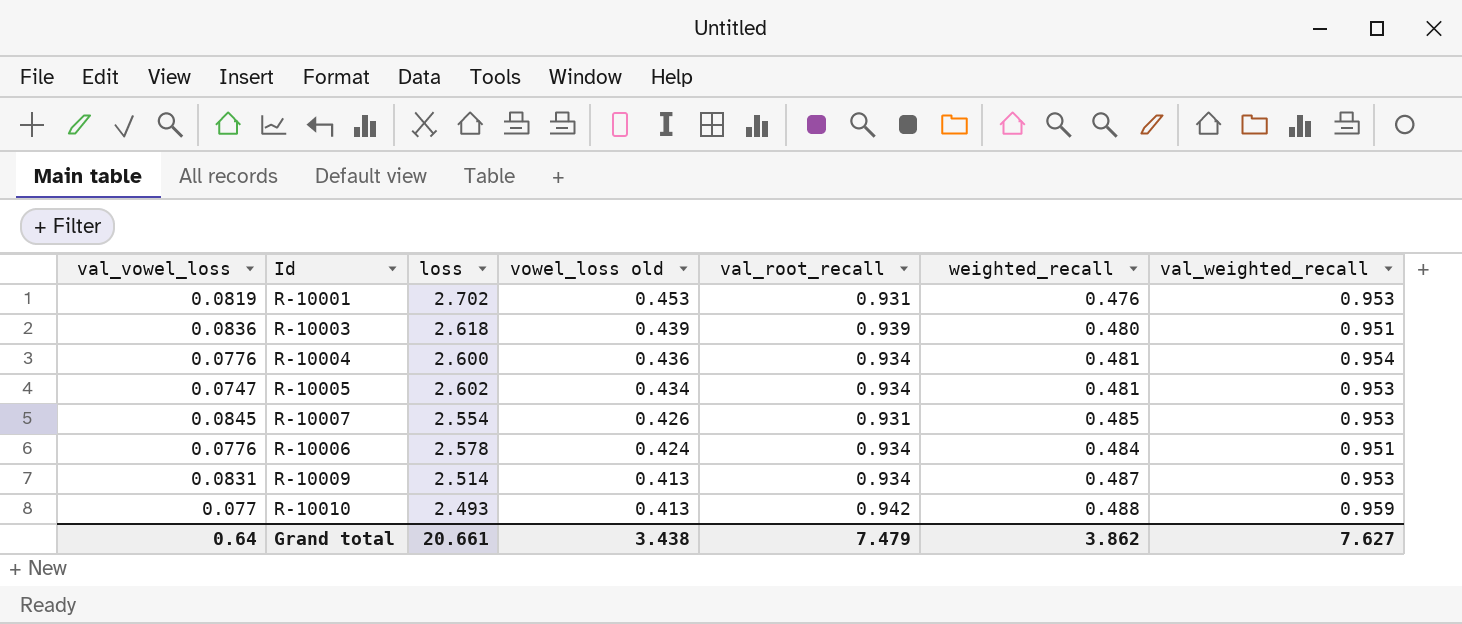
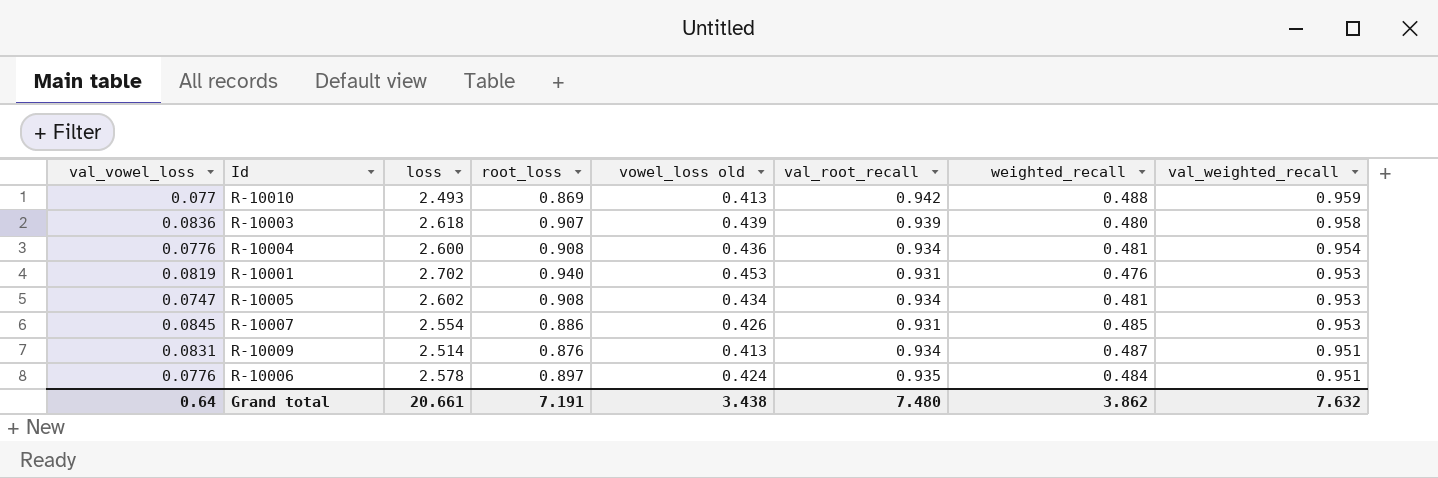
row order: vowel_loss old descending -> val_weighted_recall descending
column root_loss | position: none -> 4
R-10003 | val_weighted_recall: 0.951 -> 0.958
R-10009 | val_weighted_recall: 0.953 -> 0.951
R-10006 | val_root_recall: 0.934 -> 0.935
Grand total | val_root_recall: 7.479 -> 7.480
Grand total | val_weighted_recall: 7.627 -> 7.632

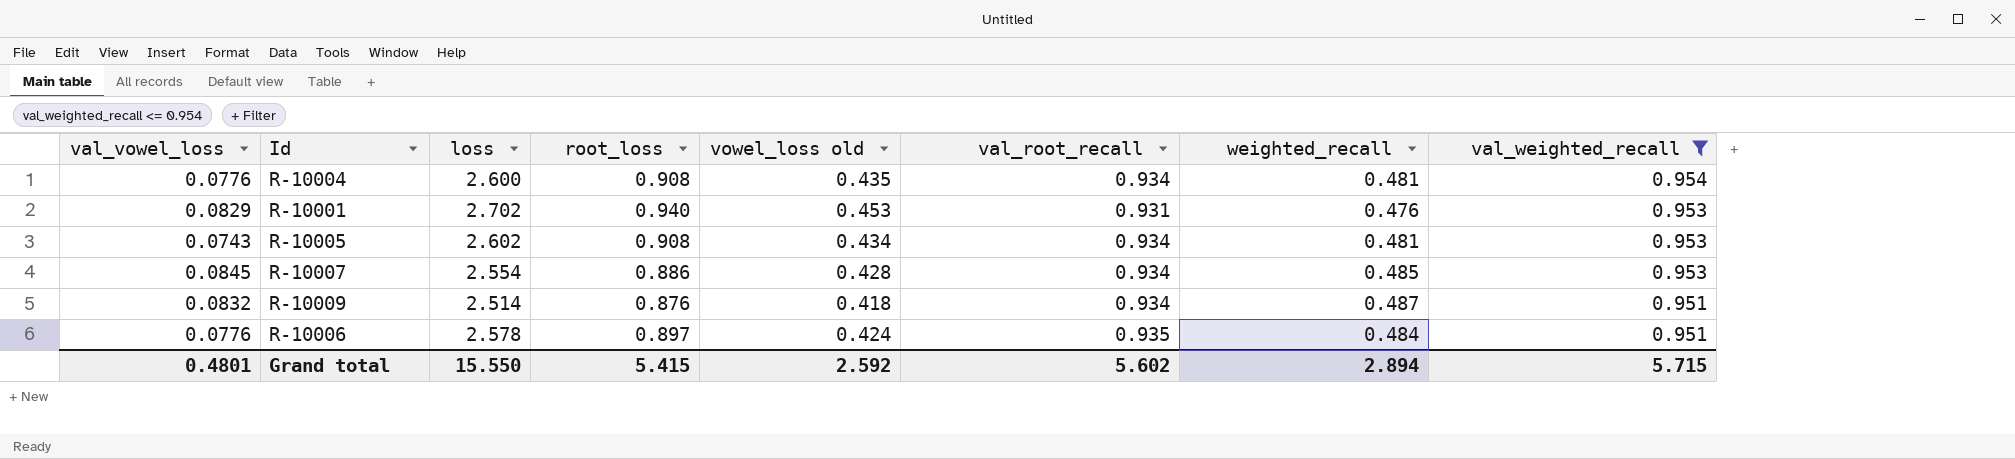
filter: none -> val_weighted_recall <= 0.954
R-10004 | vowel_loss old: 0.436 -> 0.435
R-10001 | val_vowel_loss: 0.0819 -> 0.0829
R-10005 | val_vowel_loss: 0.0747 -> 0.0743
R-10007 | vowel_loss old: 0.426 -> 0.428
R-10007 | val_root_recall: 0.931 -> 0.934
R-10009 | val_vowel_loss: 0.0831 -> 0.0832
R-10009 | vowel_loss old: 0.413 -> 0.418
Grand total | val_vowel_loss: 0.64 -> 0.4801
Grand total | loss: 20.661 -> 15.550
Grand total | root_loss: 7.191 -> 5.415
Grand total | vowel_loss old: 3.438 -> 2.592
Grand total | val_root_recall: 7.480 -> 5.602
Grand total | weighted_recall: 3.862 -> 2.894
Grand total | val_weighted_recall: 7.632 -> 5.715

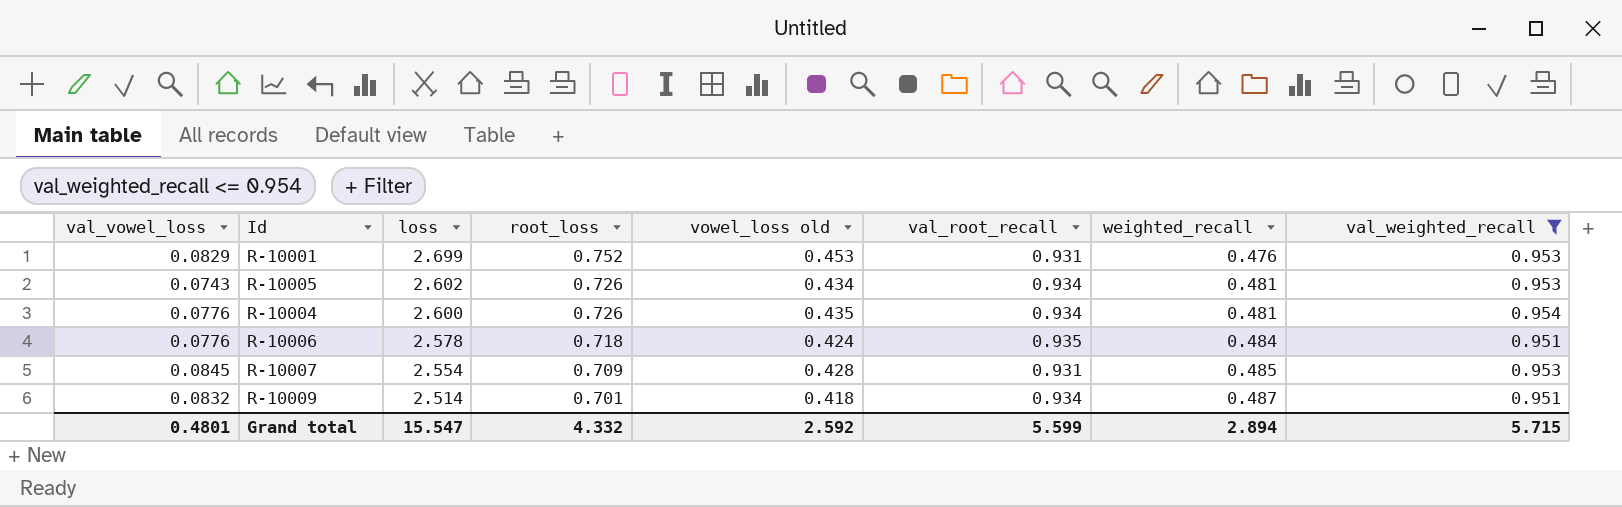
row order: val_weighted_recall descending -> loss descending
R-10001 | loss: 2.702 -> 2.699
R-10001 | root_loss: 0.940 -> 0.752
R-10005 | root_loss: 0.908 -> 0.726
R-10004 | root_loss: 0.908 -> 0.726
R-10006 | root_loss: 0.897 -> 0.718
R-10007 | root_loss: 0.886 -> 0.709
R-10007 | val_root_recall: 0.934 -> 0.931
R-10009 | root_loss: 0.876 -> 0.701
Grand total | loss: 15.550 -> 15.547
Grand total | root_loss: 5.415 -> 4.332
Grand total | val_root_recall: 5.602 -> 5.599

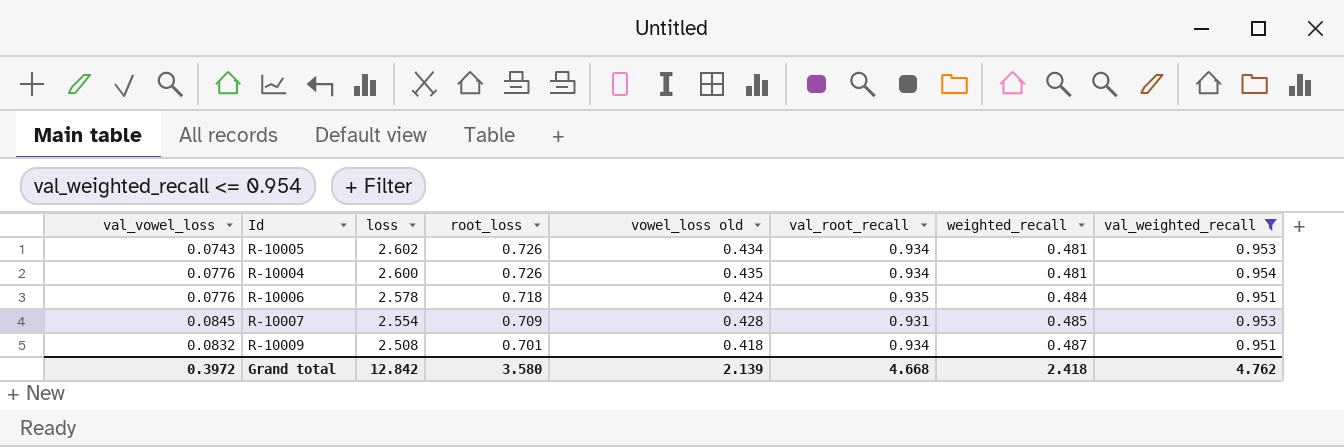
row R-10001: 0.0829 | 2.699 | 0.752 | 0.453 | 0.931 | 0.476 | 0.953 -> none
R-10009 | loss: 2.514 -> 2.508
Grand total | val_vowel_loss: 0.4801 -> 0.3972
Grand total | loss: 15.547 -> 12.842
Grand total | root_loss: 4.332 -> 3.580
Grand total | vowel_loss old: 2.592 -> 2.139
Grand total | val_root_recall: 5.599 -> 4.668
Grand total | weighted_recall: 2.894 -> 2.418
Grand total | val_weighted_recall: 5.715 -> 4.762

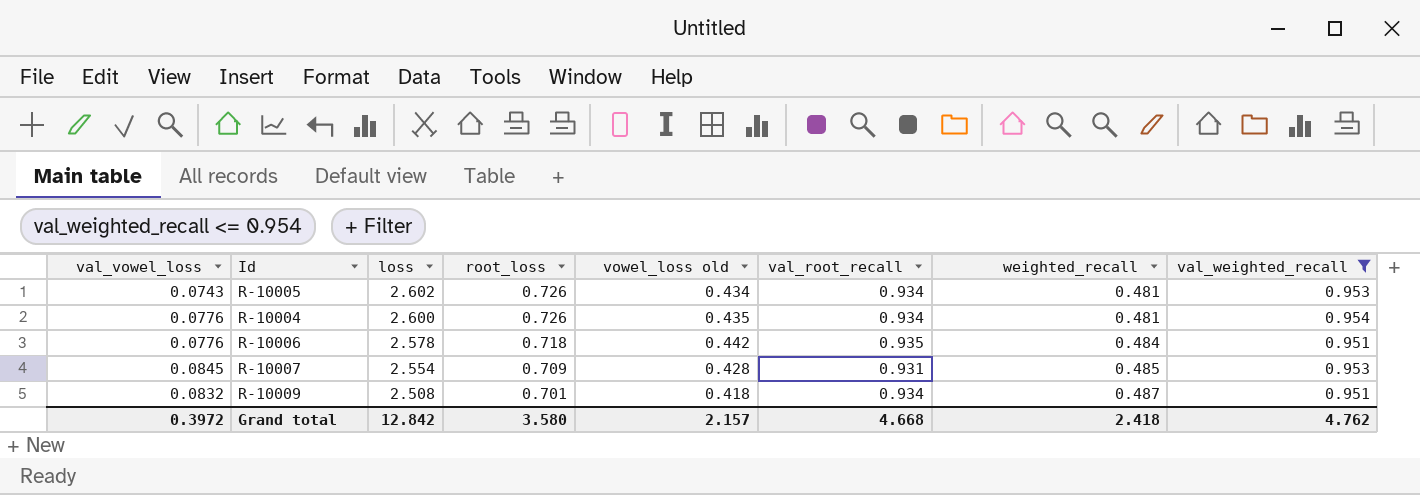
R-10006 | vowel_loss old: 0.424 -> 0.442
Grand total | vowel_loss old: 2.139 -> 2.157

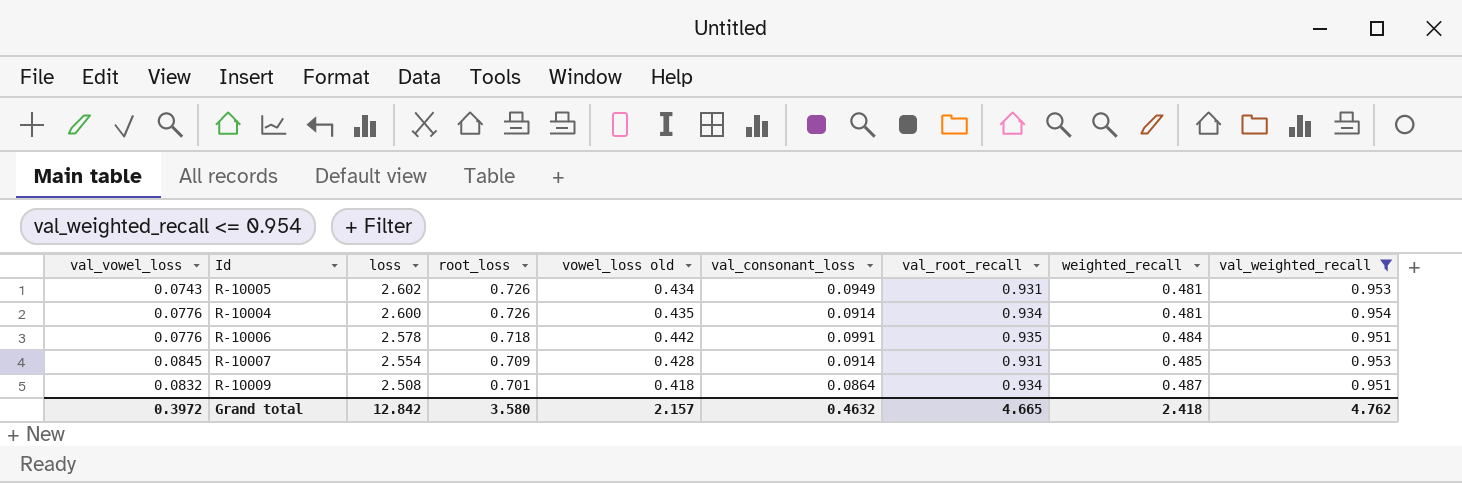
column val_consonant_loss | position: none -> 6
R-10005 | val_root_recall: 0.934 -> 0.931
Grand total | val_root_recall: 4.668 -> 4.665

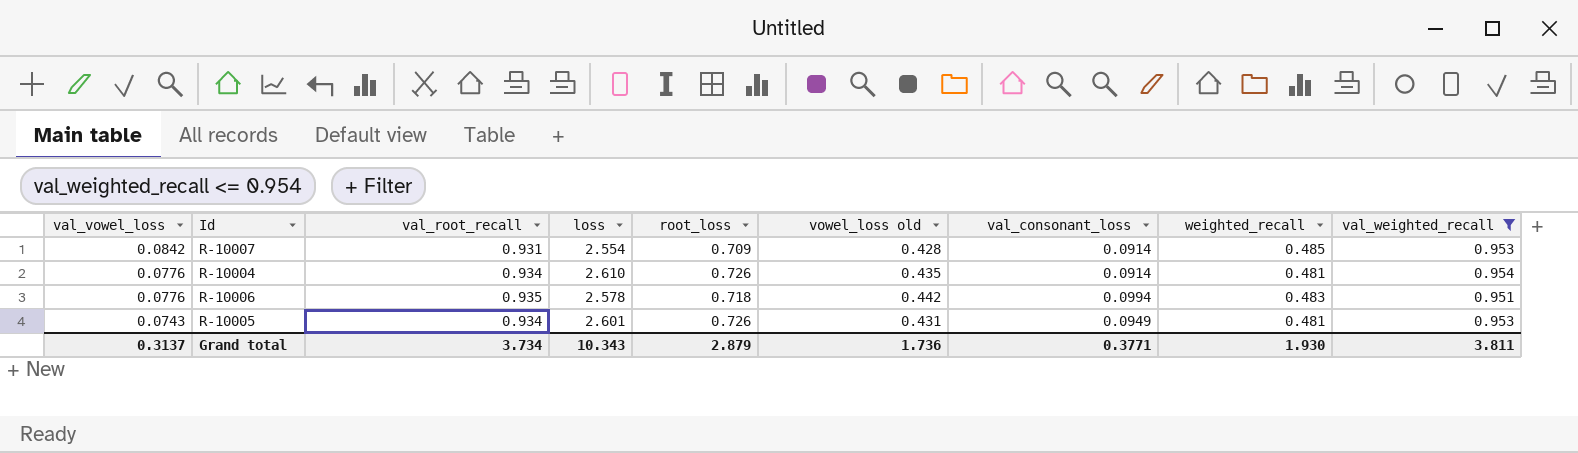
row order: loss descending -> val_vowel_loss descending
column val_root_recall | position: 7 -> 3
row R-10009: 0.0832 | 2.508 | 0.701 | 0.418 | 0.0864 | 0.934 | 0.487 | 0.951 -> none
R-10007 | val_vowel_loss: 0.0845 -> 0.0842
R-10004 | loss: 2.600 -> 2.610
R-10006 | val_consonant_loss: 0.0991 -> 0.0994
R-10006 | weighted_recall: 0.484 -> 0.483
R-10005 | val_root_recall: 0.931 -> 0.934
R-10005 | loss: 2.602 -> 2.601
R-10005 | vowel_loss old: 0.434 -> 0.431
Grand total | val_vowel_loss: 0.3972 -> 0.3137
Grand total | val_root_recall: 4.665 -> 3.734
Grand total | loss: 12.842 -> 10.343
Grand total | root_loss: 3.580 -> 2.879
Grand total | vowel_loss old: 2.157 -> 1.736
Grand total | val_consonant_loss: 0.4632 -> 0.3771
Grand total | weighted_recall: 2.418 -> 1.930
Grand total | val_weighted_recall: 4.762 -> 3.811

